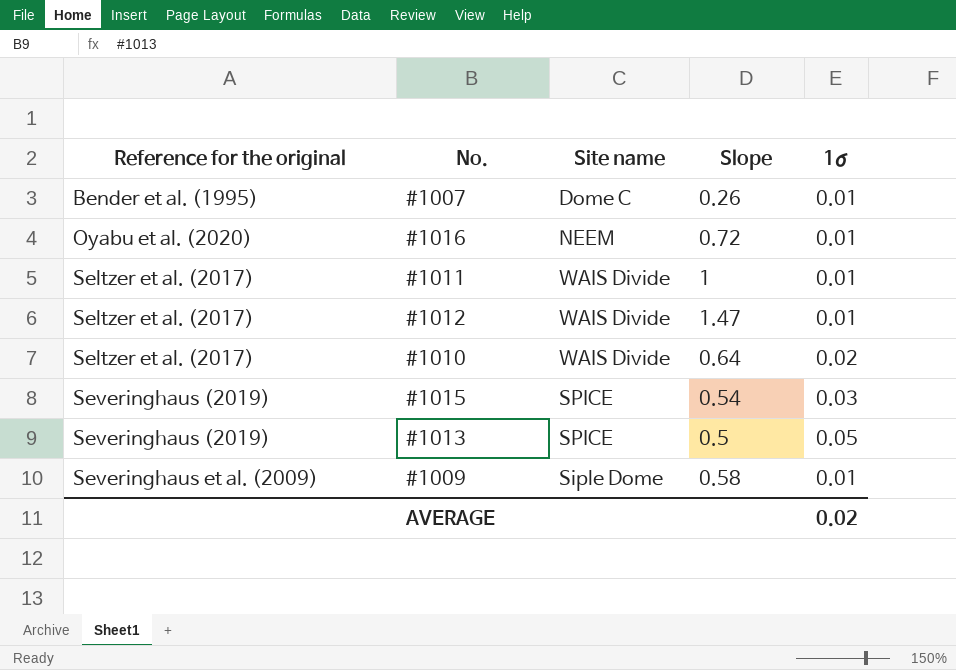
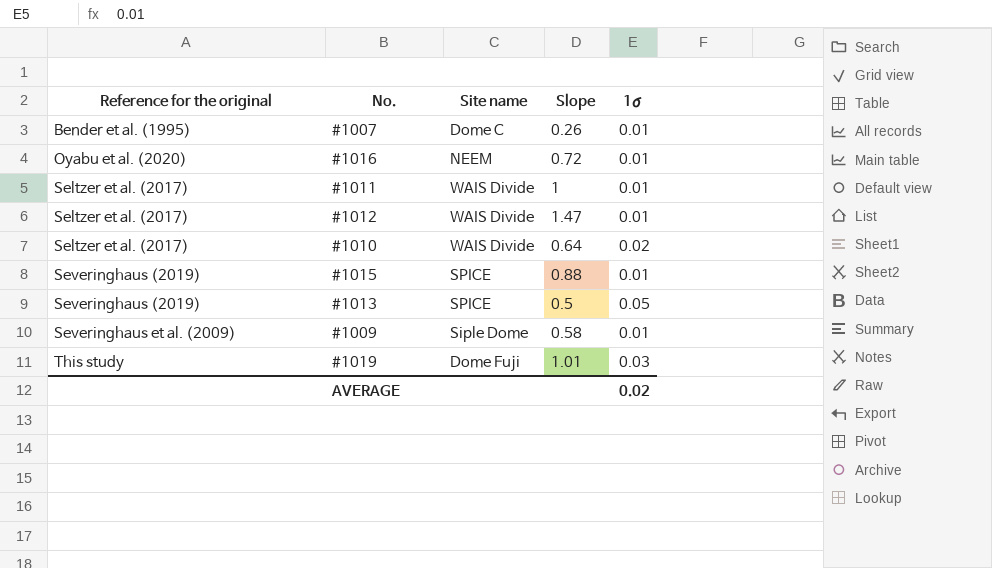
#1015 | Slope: 0.54 -> 0.88
#1015 | 1σ: 0.03 -> 0.01
row #1019: none -> This study | Dome Fuji | 1.01 | 0.03

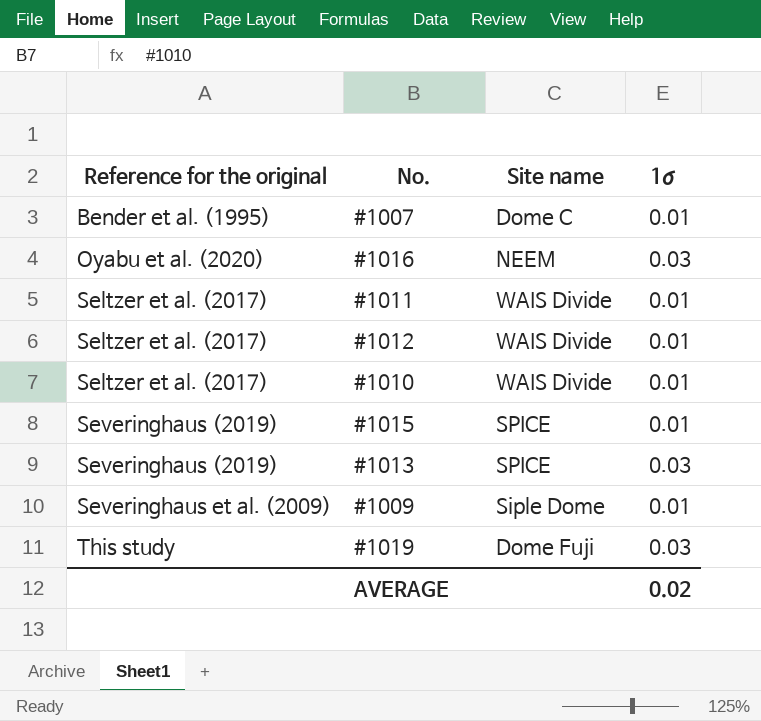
column Slope | position: 4 -> none
#1016 | 1σ: 0.01 -> 0.03
#1010 | 1σ: 0.02 -> 0.01
#1013 | 1σ: 0.05 -> 0.03

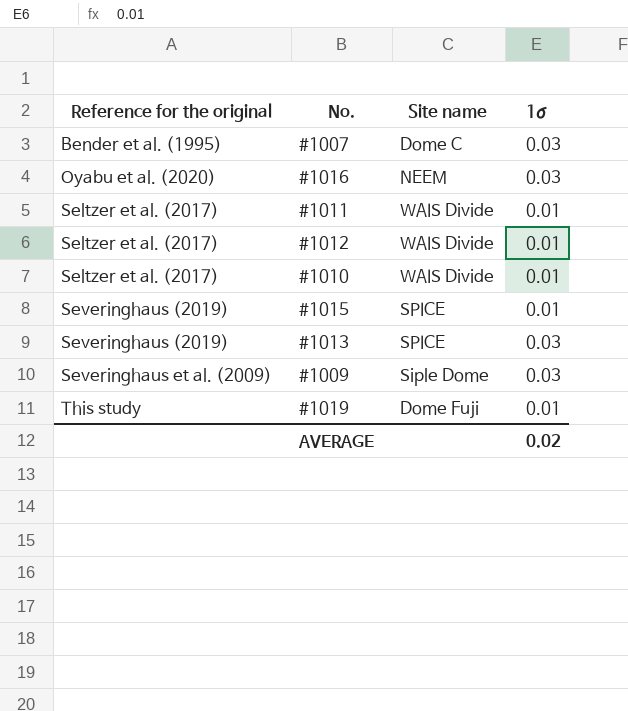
#1007 | 1σ: 0.01 -> 0.03
#1009 | 1σ: 0.01 -> 0.03
#1019 | 1σ: 0.03 -> 0.01

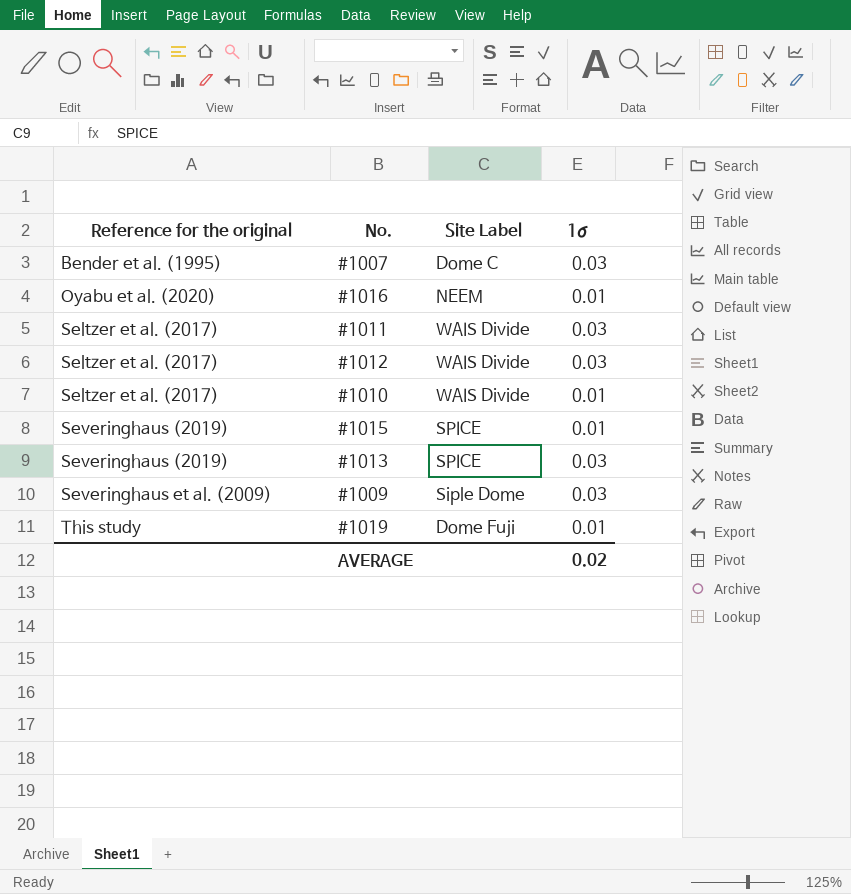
column name: Site name -> Site Label
#1016 | 1σ: 0.03 -> 0.01
#1011 | 1σ: 0.01 -> 0.03
#1012 | 1σ: 0.01 -> 0.03

